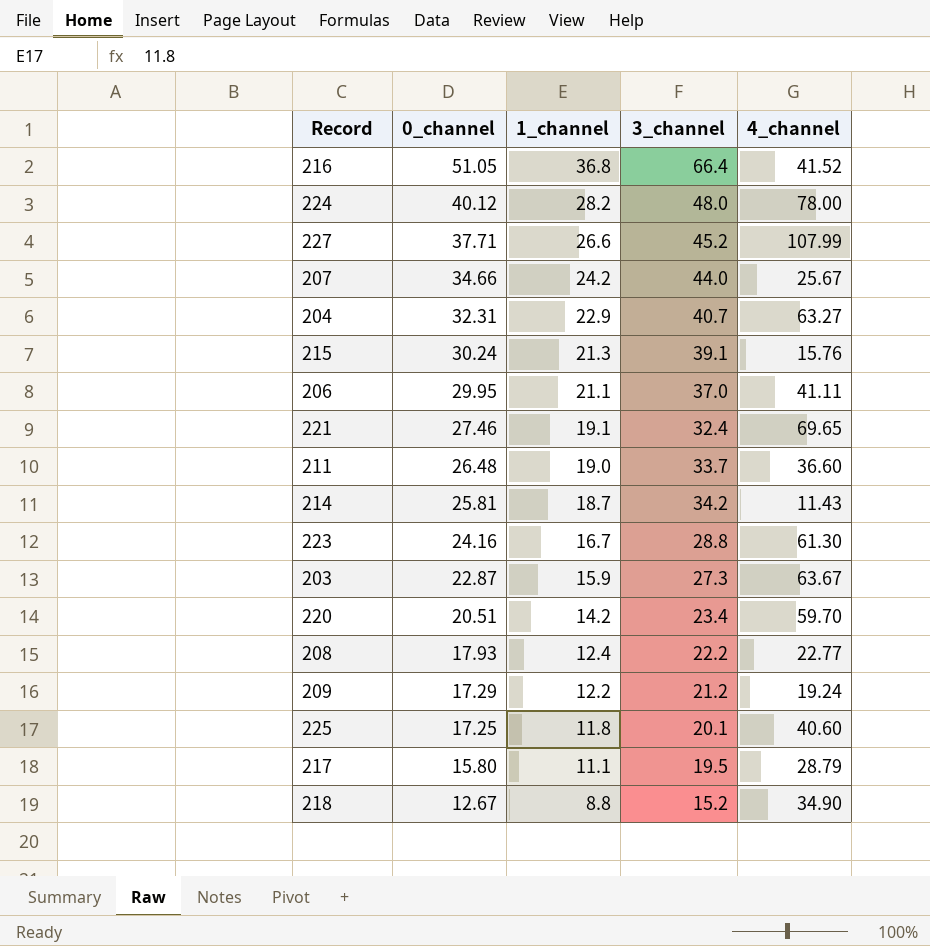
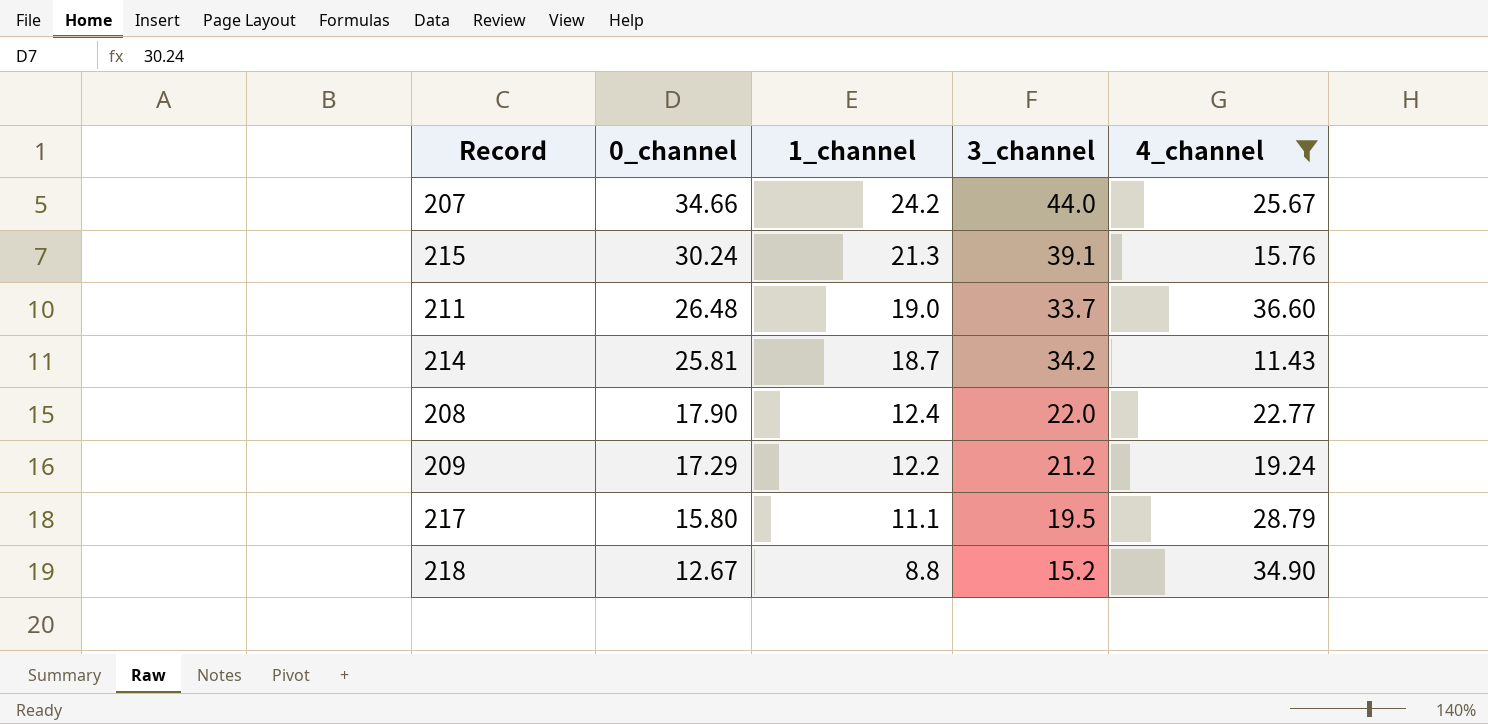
filter: none -> 4_channel <= 36.60
208 | 0_channel: 17.93 -> 17.90
208 | 3_channel: 22.2 -> 22.0

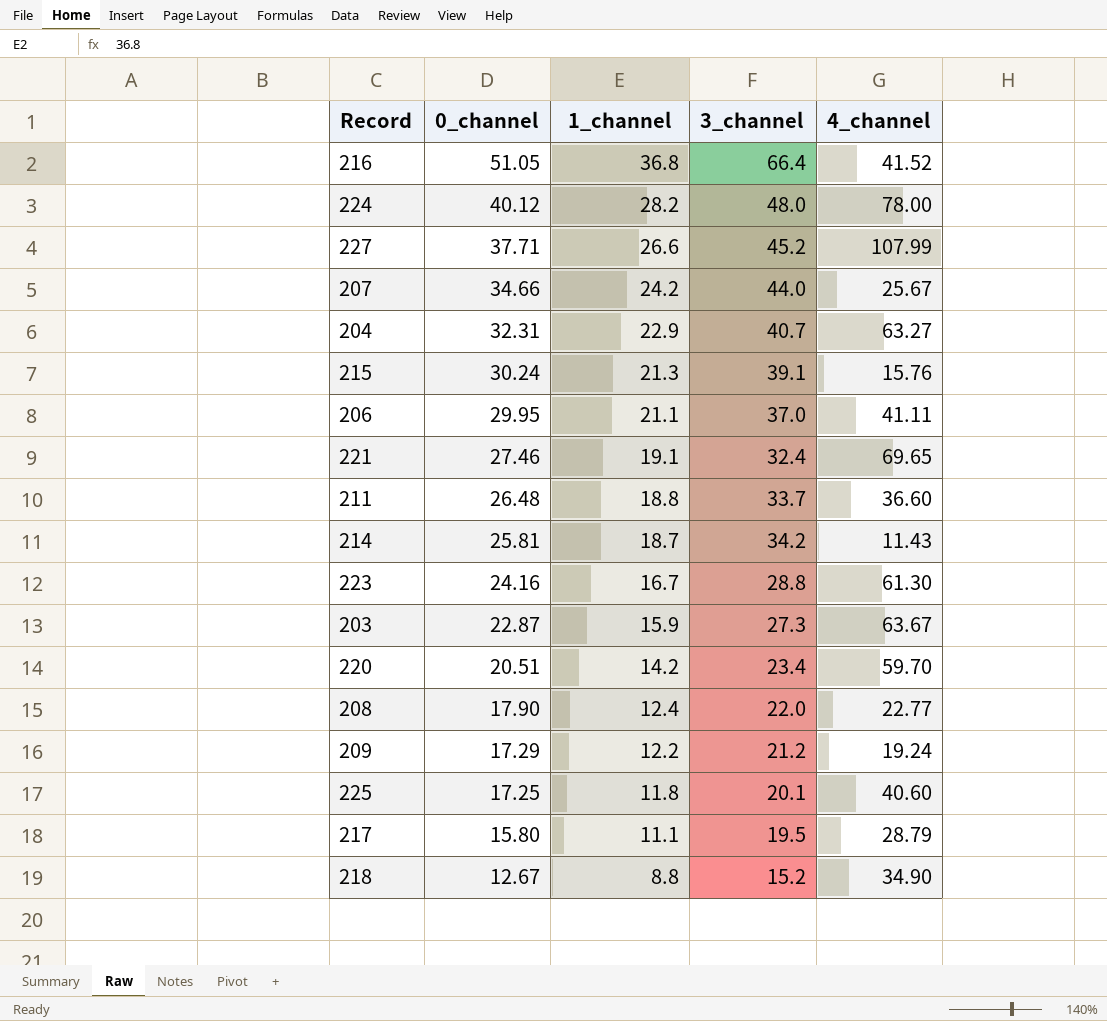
filter: 4_channel <= 36.60 -> none
211 | 1_channel: 19.0 -> 18.8

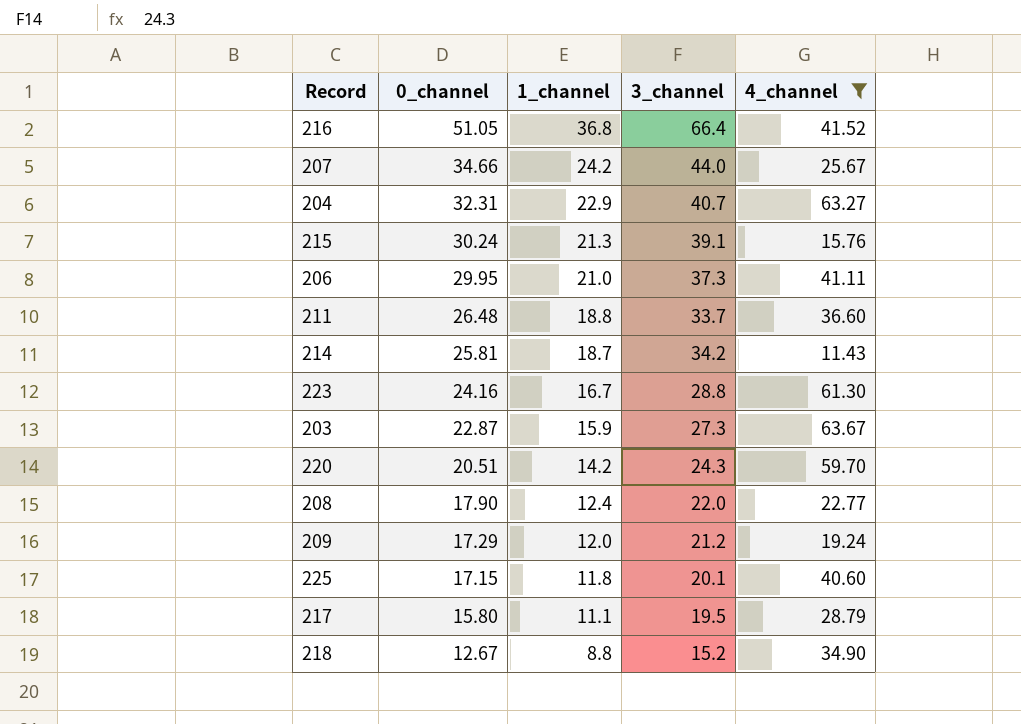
filter: none -> 4_channel <= 63.67
206 | 1_channel: 21.1 -> 21.0
206 | 3_channel: 37.0 -> 37.3
220 | 3_channel: 23.4 -> 24.3
209 | 1_channel: 12.2 -> 12.0
225 | 0_channel: 17.25 -> 17.15

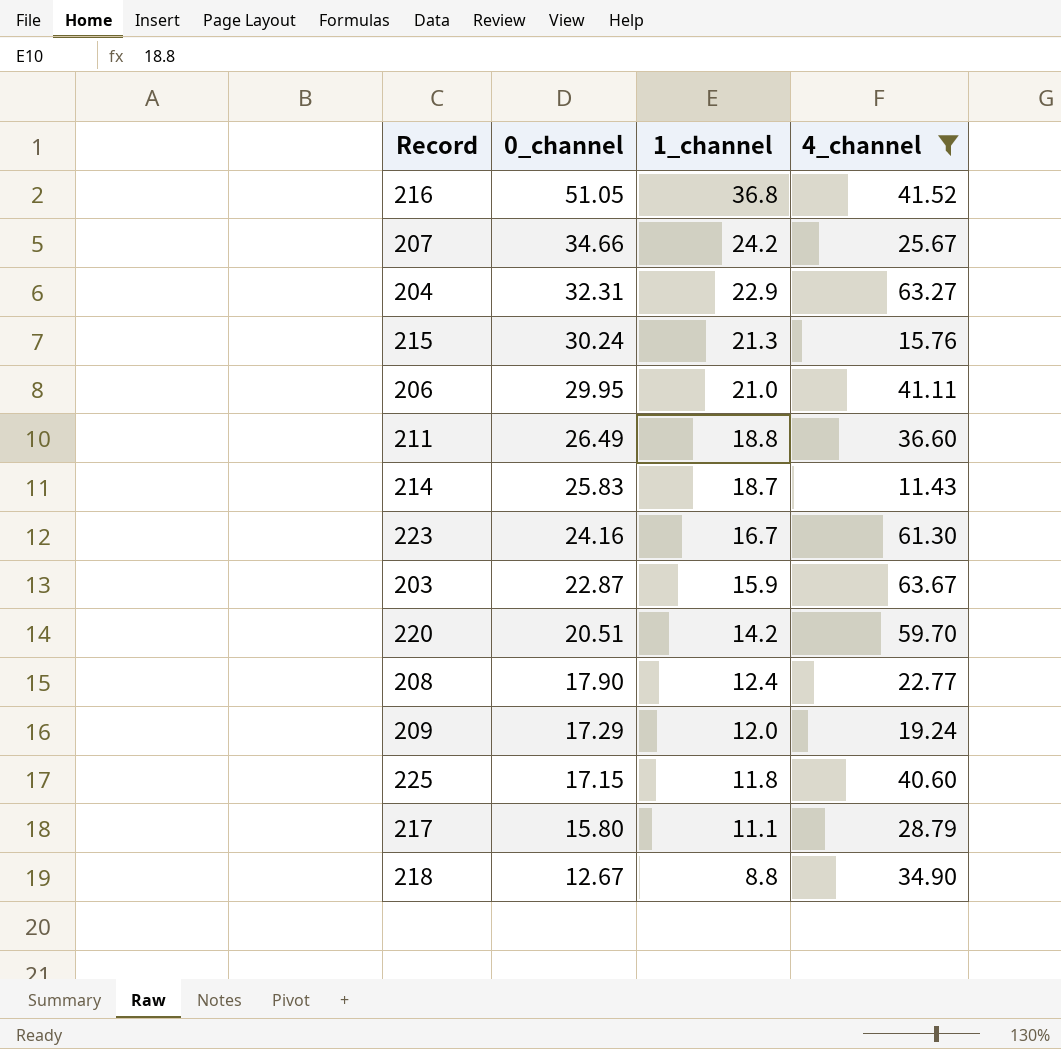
column 3_channel | position: 4 -> none
211 | 0_channel: 26.48 -> 26.49
214 | 0_channel: 25.81 -> 25.83

